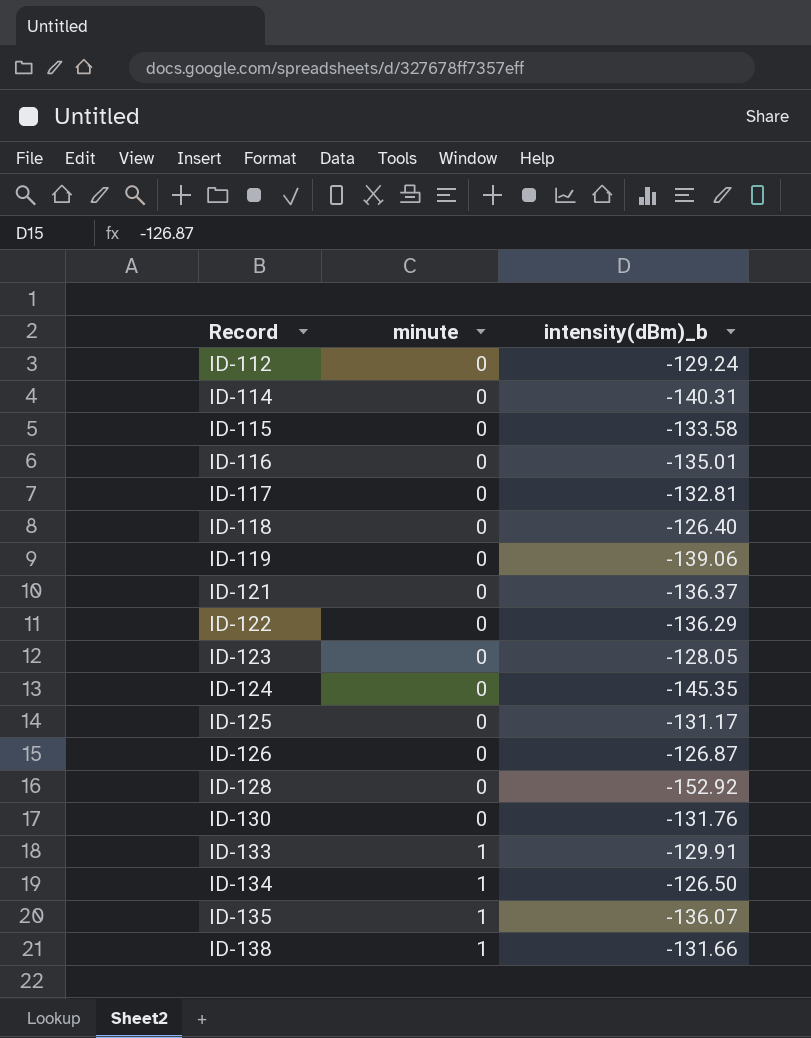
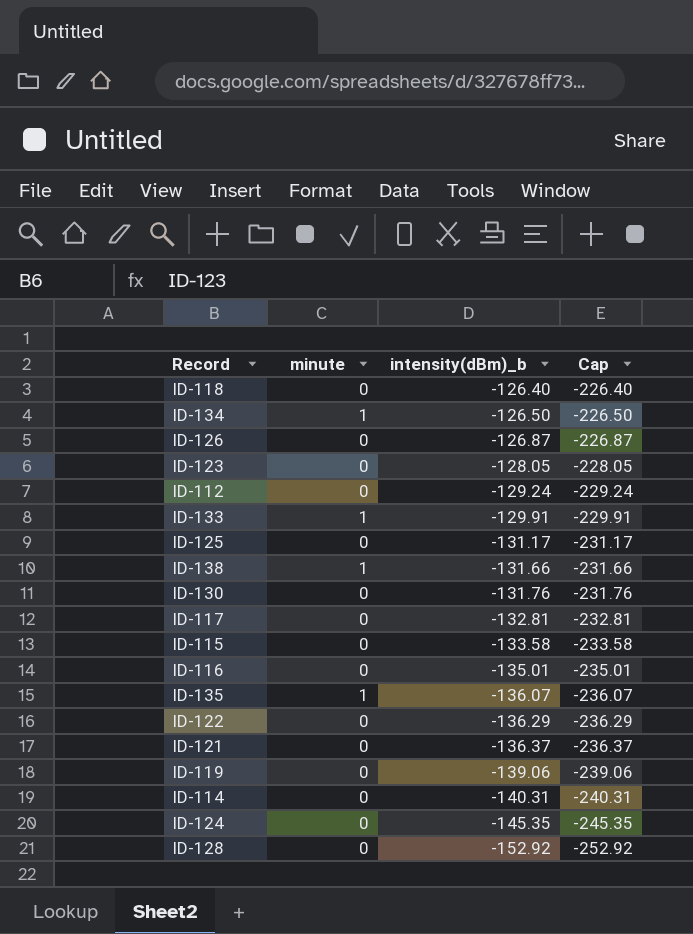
row order: Record ascending -> intensity(dBm)_b descending
column Cap | formula: none -> [intensity(dBm)_b] - 100

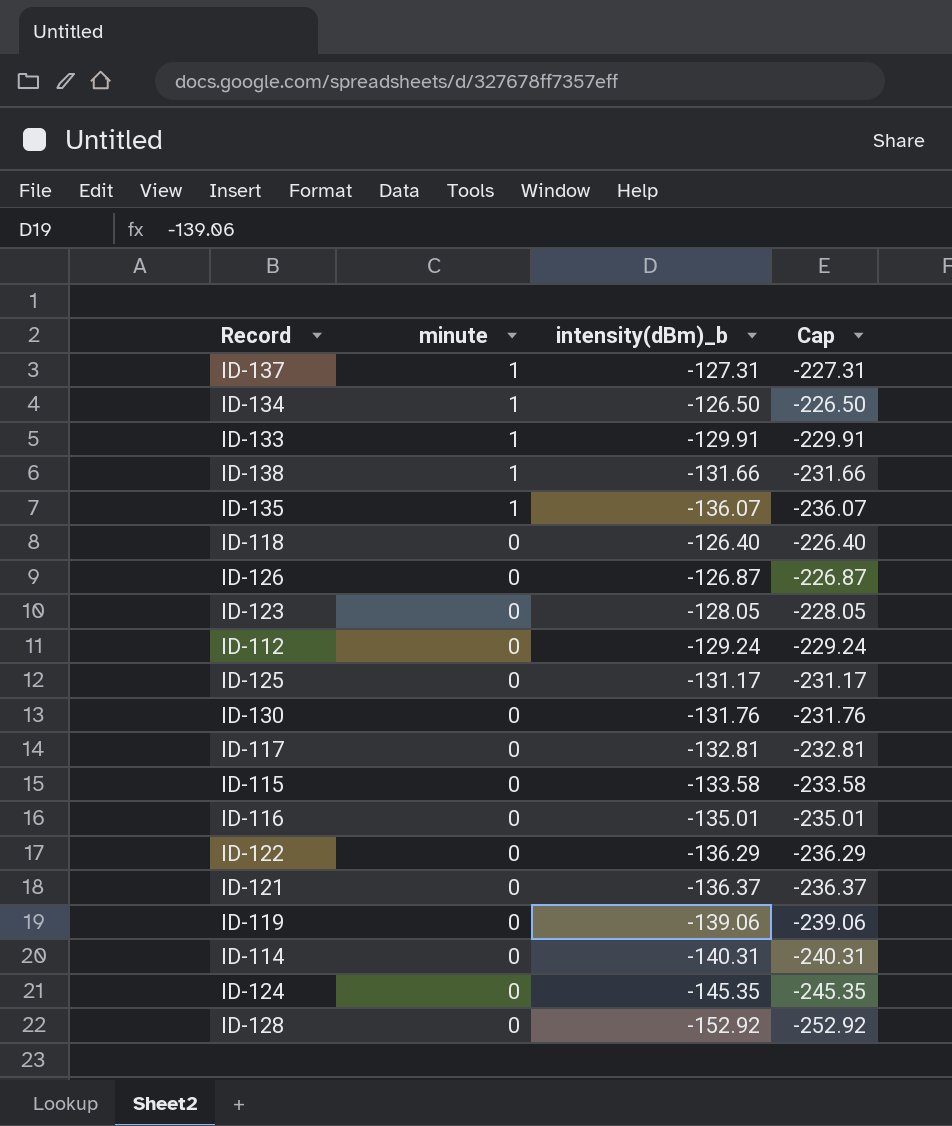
row order: intensity(dBm)_b descending -> minute descending
row ID-137: none -> 1 | -127.31 | -227.31

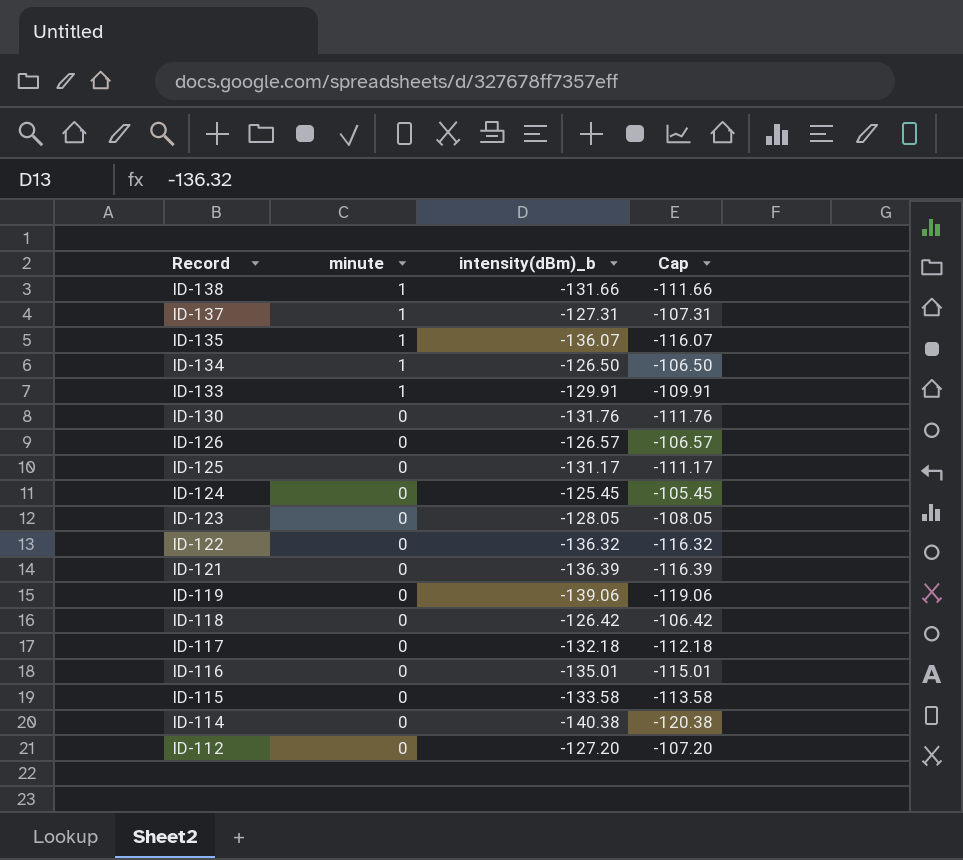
row order: minute descending -> Record descending
column Cap | formula: [intensity(dBm)_b] - 100 -> [intensity(dBm)_b] + 20
row ID-128: 0 | -152.92 | -252.92 -> none
ID-126 | intensity(dBm)_b: -126.87 -> -126.57
ID-124 | intensity(dBm)_b: -145.35 -> -125.45
ID-122 | intensity(dBm)_b: -136.29 -> -136.32
ID-121 | intensity(dBm)_b: -136.37 -> -136.39
ID-118 | intensity(dBm)_b: -126.40 -> -126.42
ID-117 | intensity(dBm)_b: -132.81 -> -132.18
ID-114 | intensity(dBm)_b: -140.31 -> -140.38
ID-112 | intensity(dBm)_b: -129.24 -> -127.20

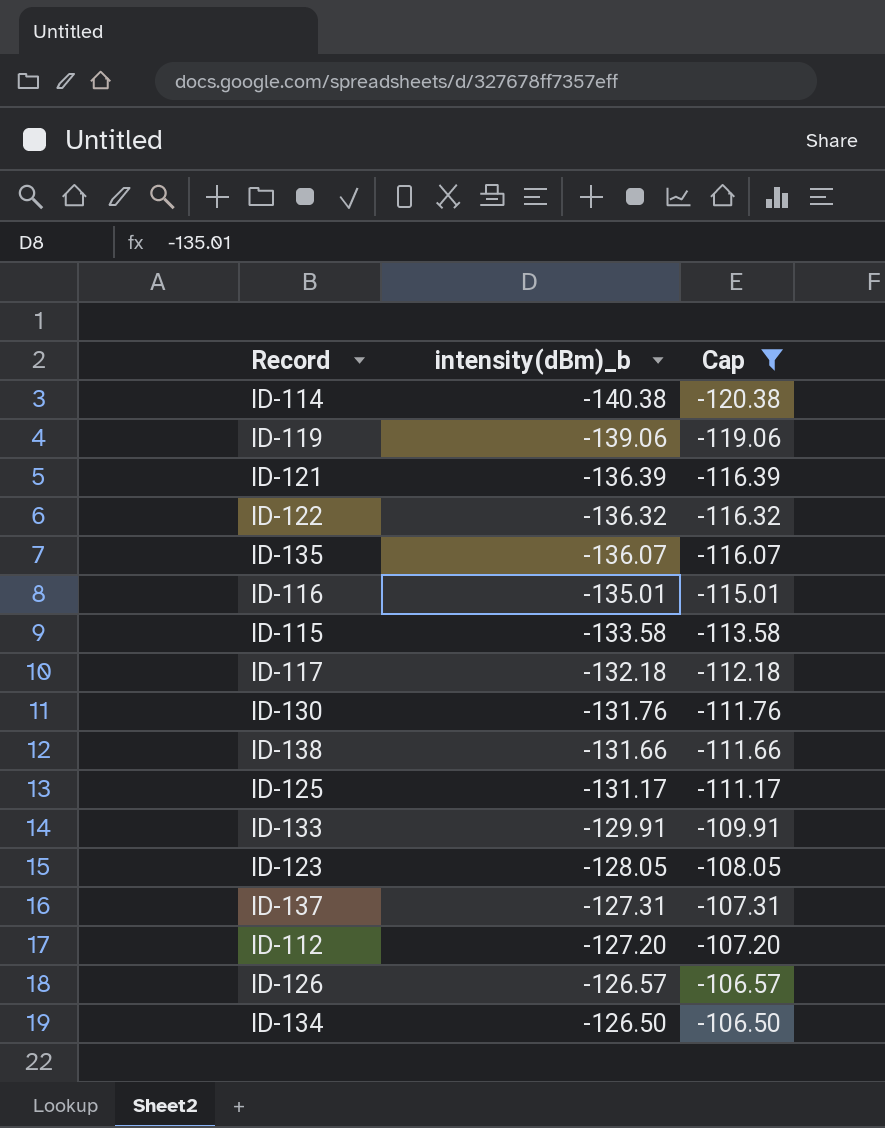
filter: none -> Cap <= -106.50
row order: Record descending -> intensity(dBm)_b ascending
column minute | position: 2 -> none

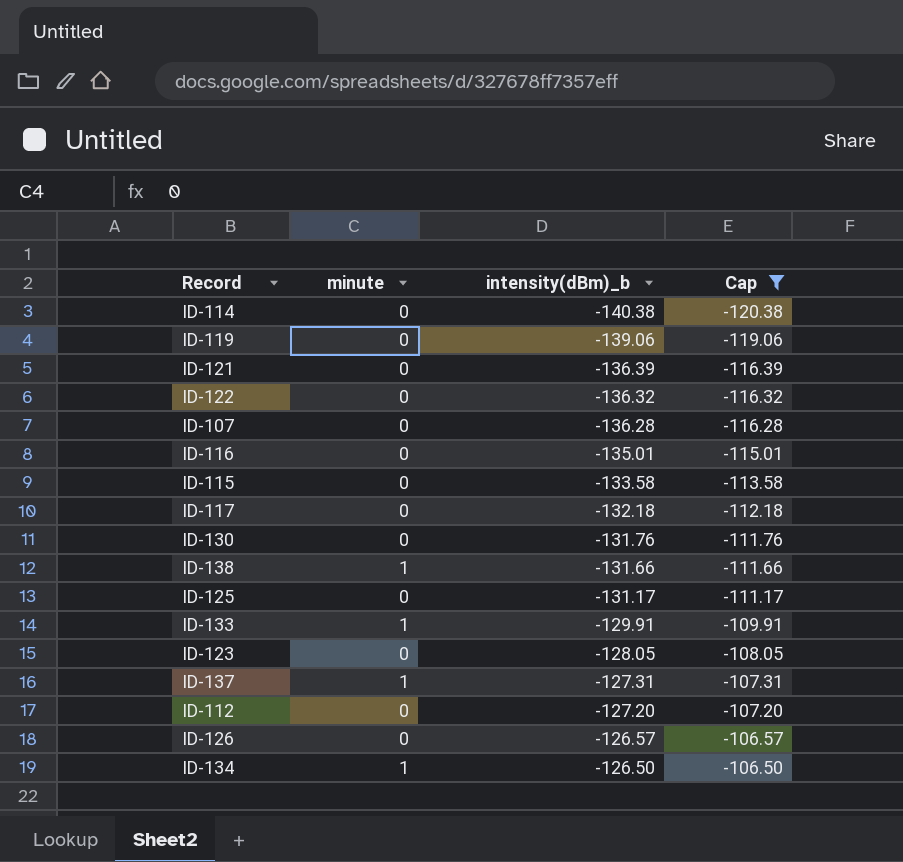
column minute | position: none -> 2
row ID-135: -136.07 | -116.07 -> none
row ID-107: none -> 0 | -136.28 | -116.28

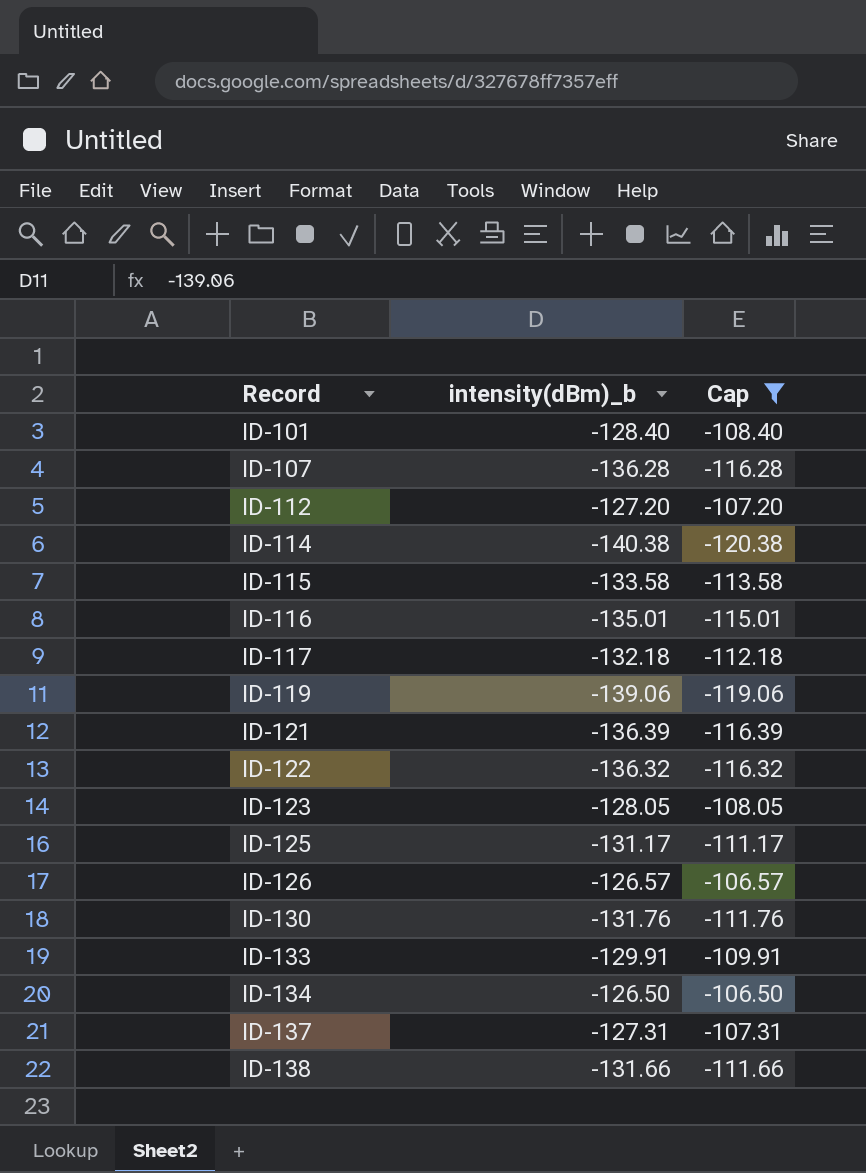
row order: intensity(dBm)_b ascending -> Record ascending
column minute | position: 2 -> none
row ID-101: none -> -128.40 | -108.40

